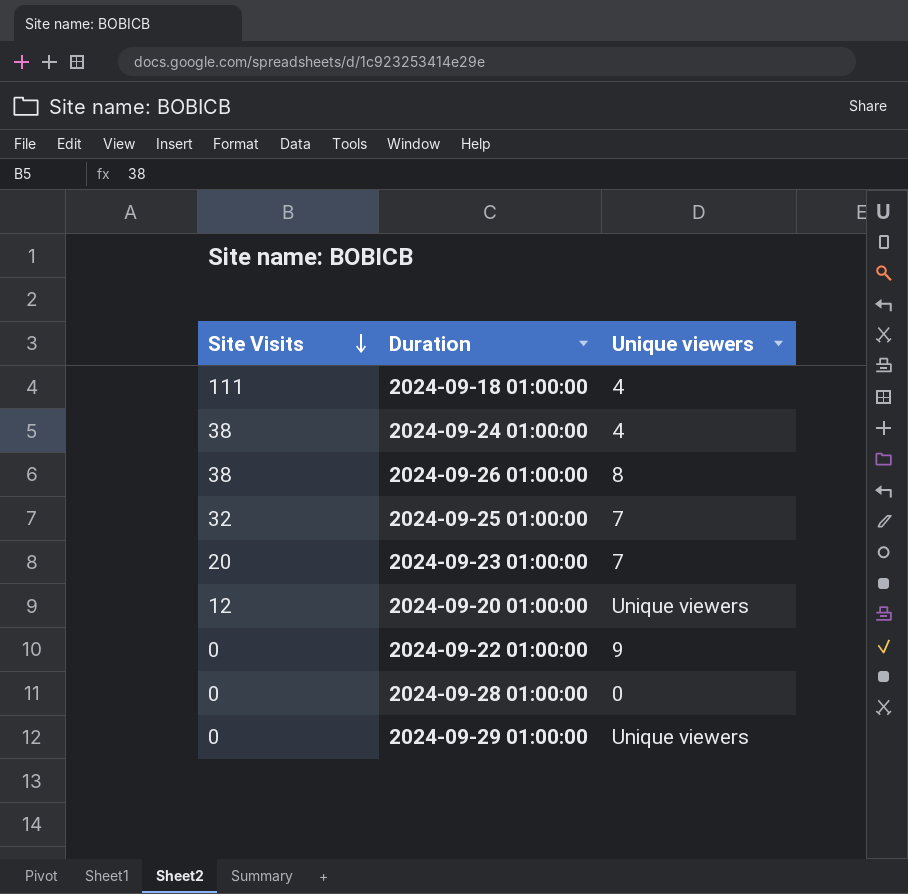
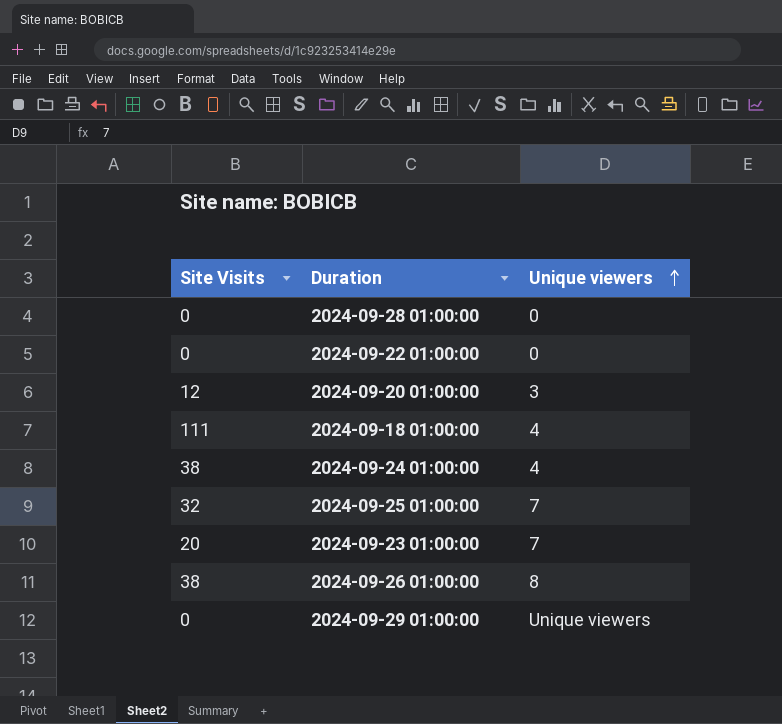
row order: Site Visits descending -> Unique viewers ascending
2024-09-22 01:00:00 | Unique viewers: 9 -> 0
2024-09-20 01:00:00 | Unique viewers: Unique viewers -> 3

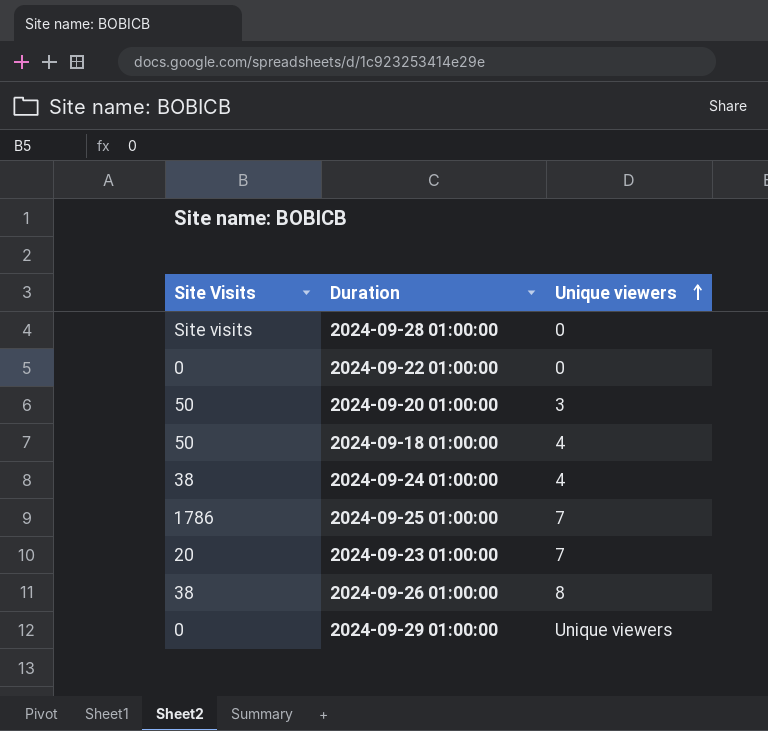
2024-09-28 01:00:00 | Site Visits: 0 -> Site visits
2024-09-20 01:00:00 | Site Visits: 12 -> 50
2024-09-18 01:00:00 | Site Visits: 111 -> 50
2024-09-25 01:00:00 | Site Visits: 32 -> 1786

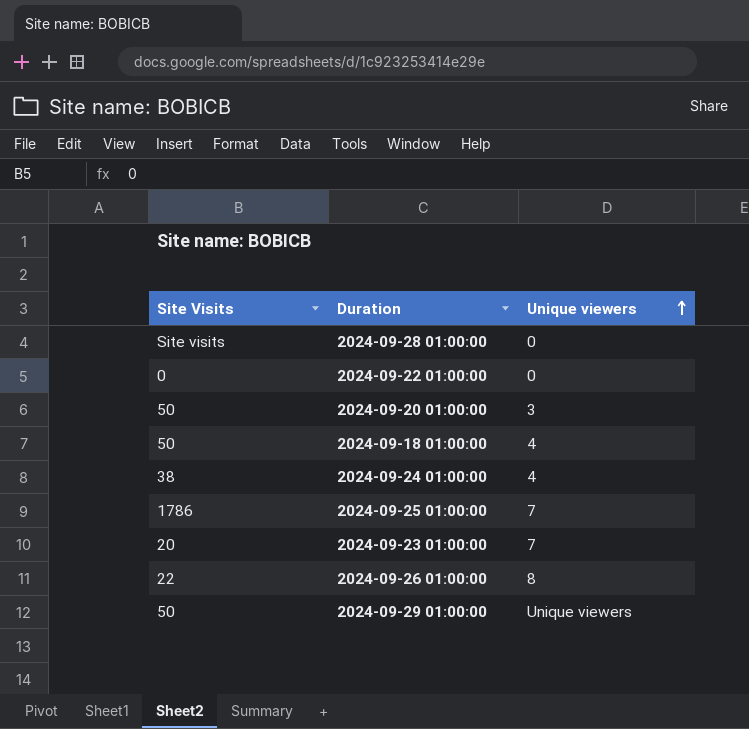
2024-09-26 01:00:00 | Site Visits: 38 -> 22
2024-09-29 01:00:00 | Site Visits: 0 -> 50

